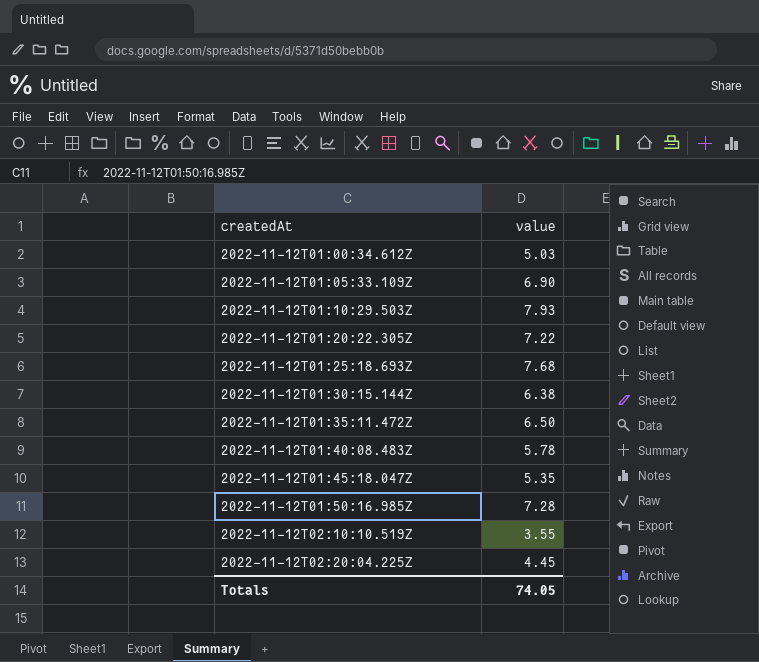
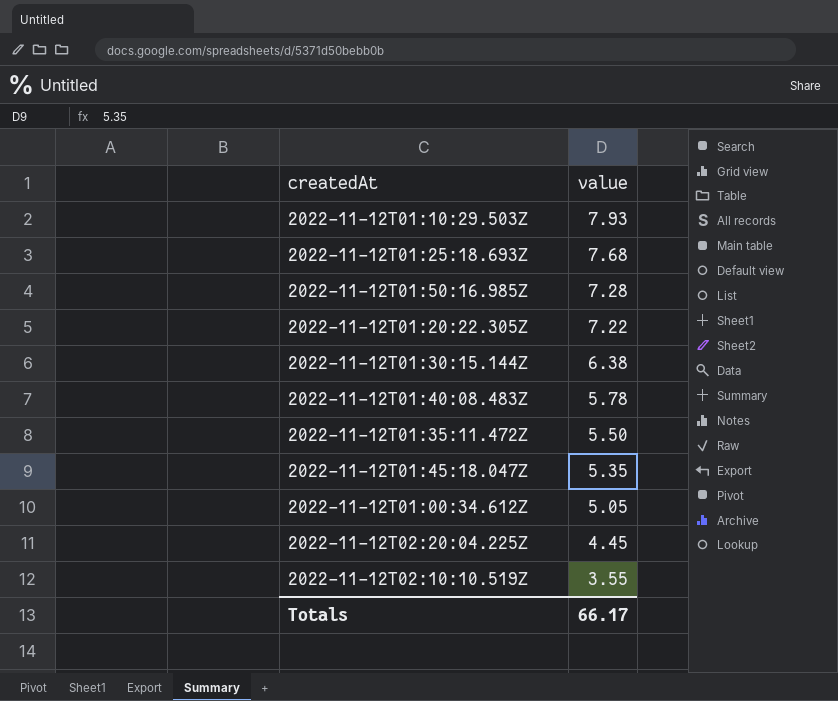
row order: createdAt ascending -> value descending
row 2022-11-12T01:05:33.109Z: 6.90 -> none
2022-11-12T01:35:11.472Z | value: 6.50 -> 5.50
2022-11-12T01:00:34.612Z | value: 5.03 -> 5.05
Totals | value: 74.05 -> 66.17

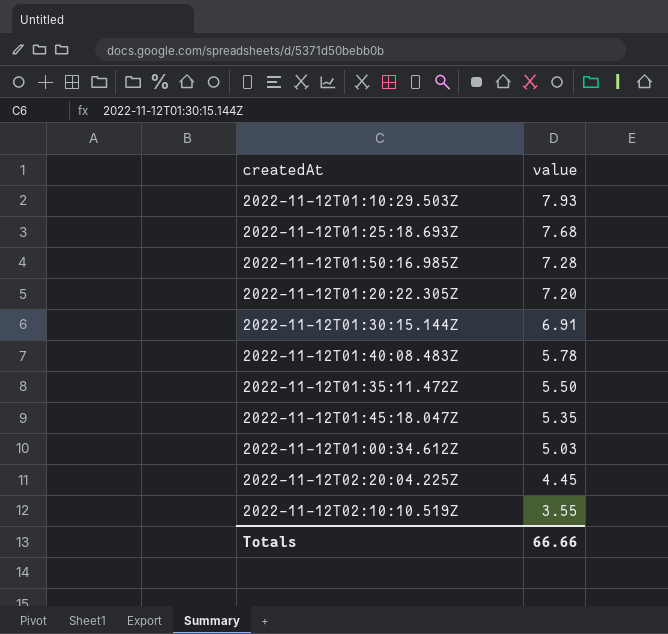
2022-11-12T01:20:22.305Z | value: 7.22 -> 7.20
2022-11-12T01:30:15.144Z | value: 6.38 -> 6.91
2022-11-12T01:00:34.612Z | value: 5.05 -> 5.03
Totals | value: 66.17 -> 66.66

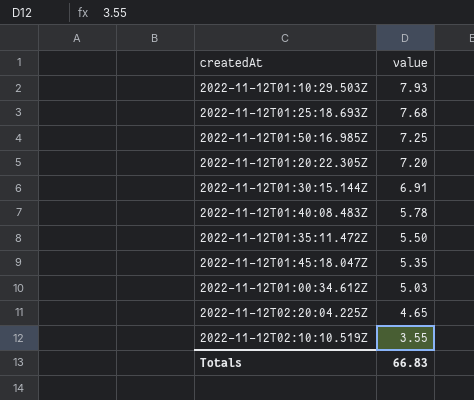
2022-11-12T01:50:16.985Z | value: 7.28 -> 7.25
2022-11-12T02:20:04.225Z | value: 4.45 -> 4.65
Totals | value: 66.66 -> 66.83

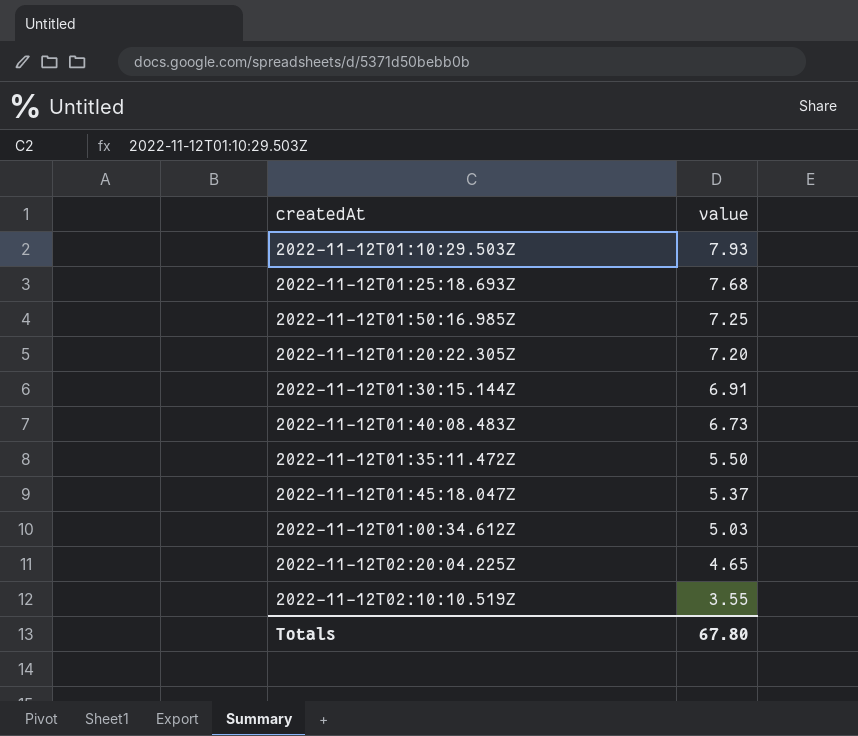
2022-11-12T01:40:08.483Z | value: 5.78 -> 6.73
2022-11-12T01:45:18.047Z | value: 5.35 -> 5.37
Totals | value: 66.83 -> 67.80

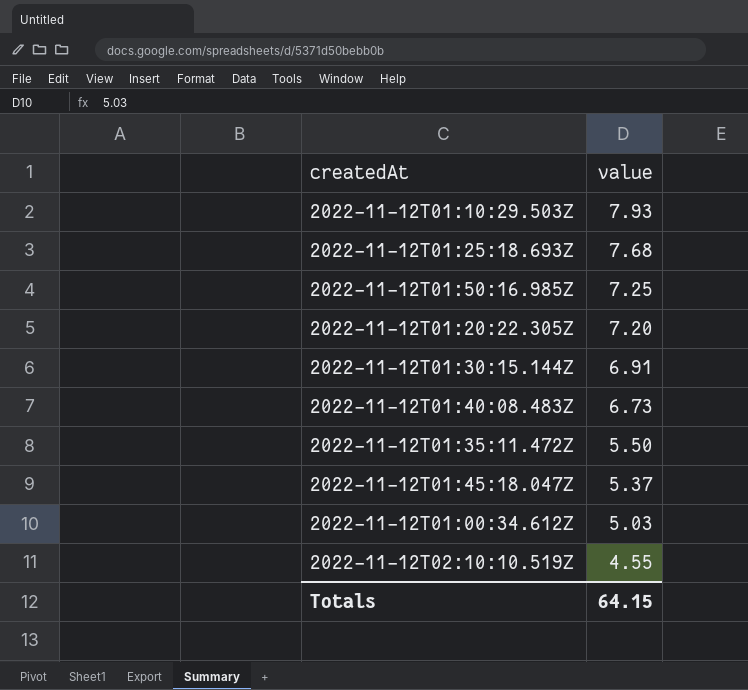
row 2022-11-12T02:20:04.225Z: 4.65 -> none
2022-11-12T02:10:10.519Z | value: 3.55 -> 4.55
Totals | value: 67.80 -> 64.15

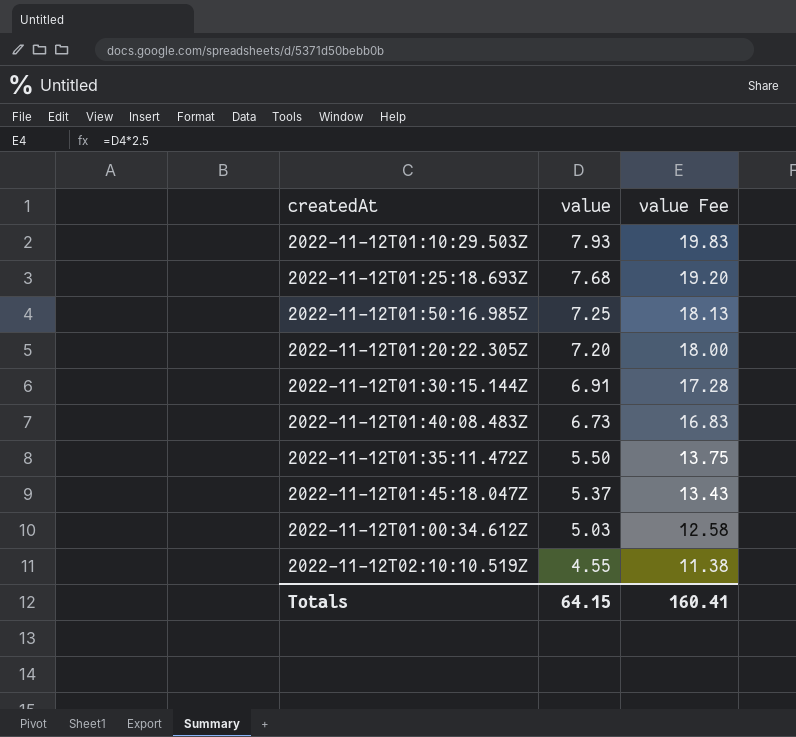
column value Fee | formula: none -> [value] * 2.5

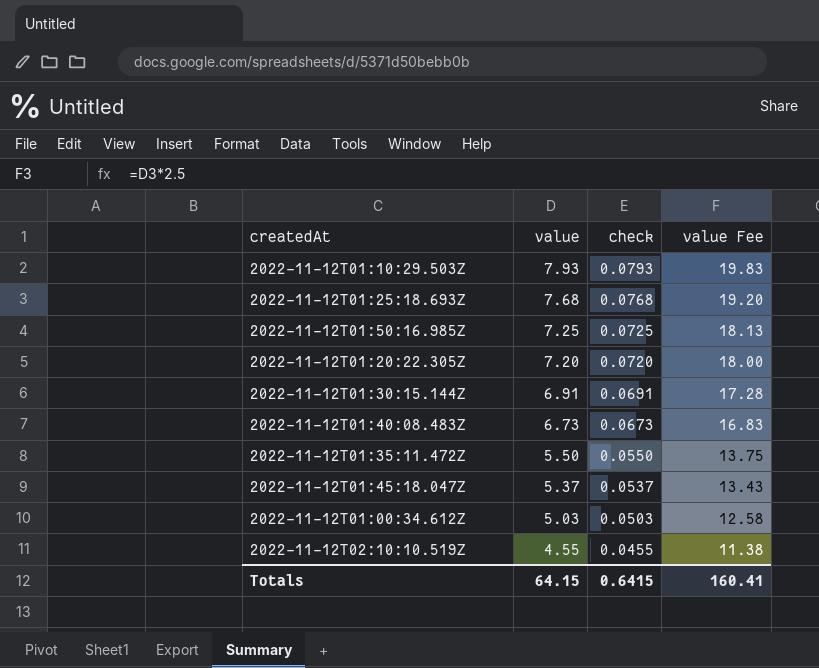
column check | formula: none -> [value] * 0.01

